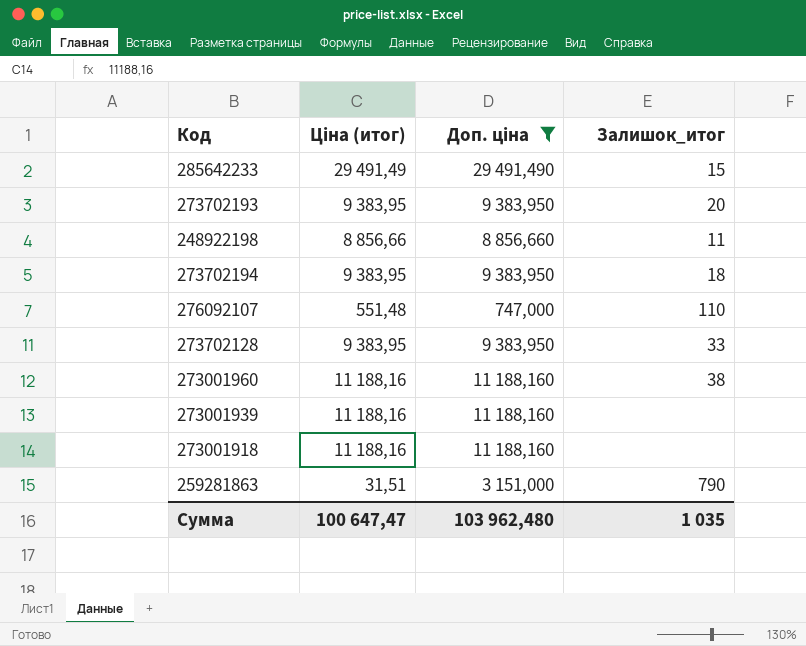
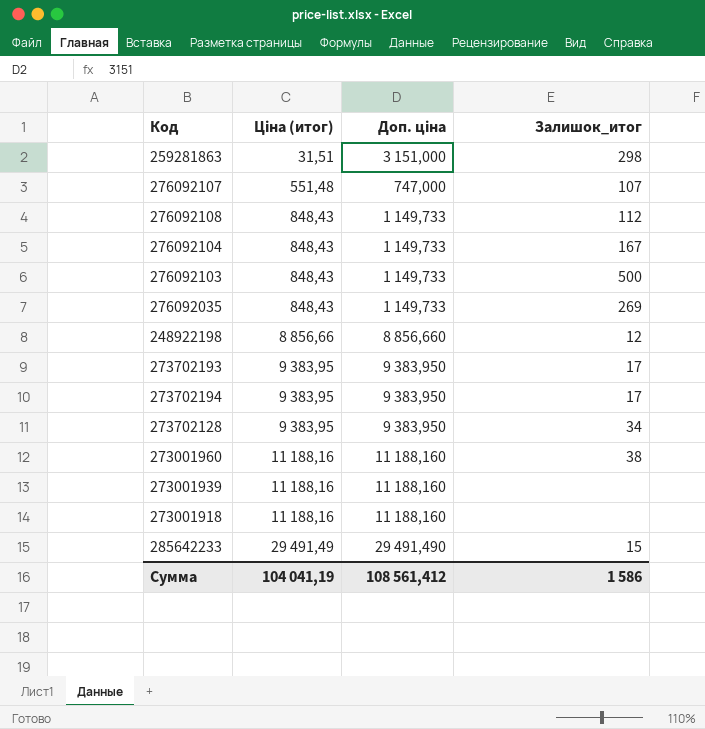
filter: Доп. ціна != 1 149,733 -> none
row order: none -> Ціна (итог) ascending
259281863 | Залишок_итог: 790 -> 298
276092107 | Залишок_итог: 110 -> 107
248922198 | Залишок_итог: 11 -> 12
273702193 | Залишок_итог: 20 -> 17
273702194 | Залишок_итог: 18 -> 17
273702128 | Залишок_итог: 33 -> 34
Сумма | Ціна (итог): 100 647,47 -> 104 041,19
Сумма | Доп. ціна: 103 962,480 -> 108 561,412
Сумма | Залишок_итог: 1 035 -> 1 586

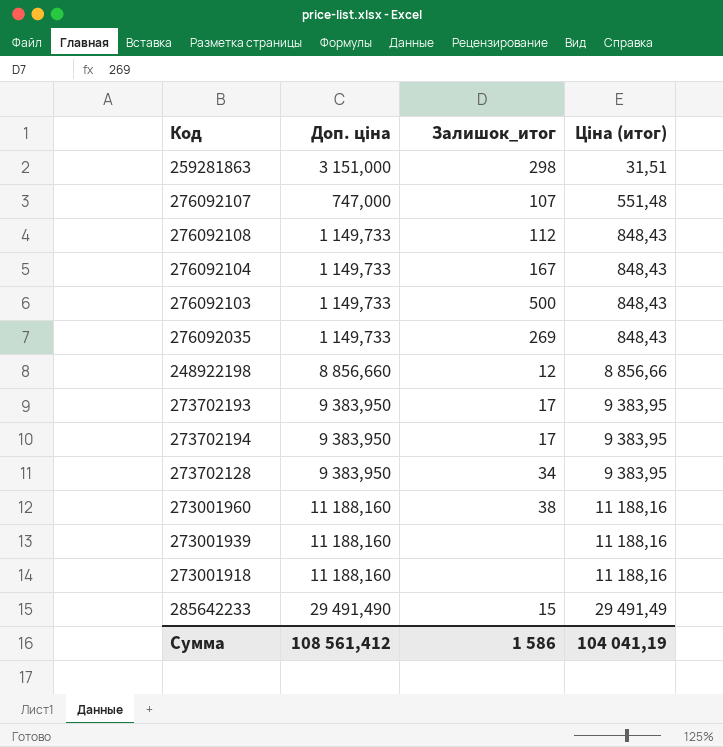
column Ціна (итог) | position: 2 -> 4

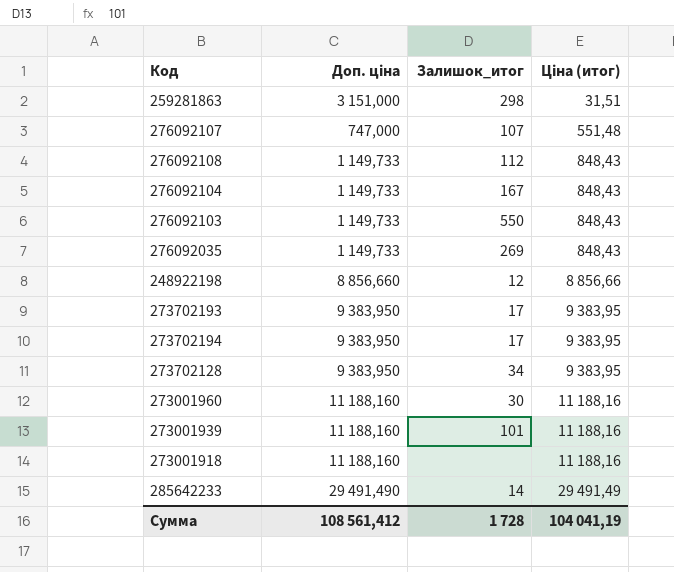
276092103 | Залишок_итог: 500 -> 550
273001960 | Залишок_итог: 38 -> 30
273001939 | Залишок_итог: none -> 101
285642233 | Залишок_итог: 15 -> 14
Сумма | Залишок_итог: 1 586 -> 1 728

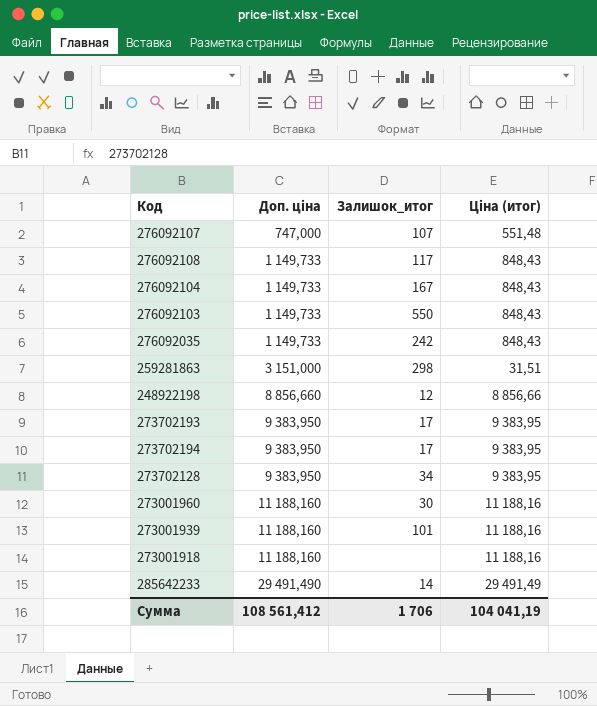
row order: Ціна (итог) ascending -> Доп. ціна ascending
276092108 | Залишок_итог: 112 -> 117
276092035 | Залишок_итог: 269 -> 242
Сумма | Залишок_итог: 1 728 -> 1 706

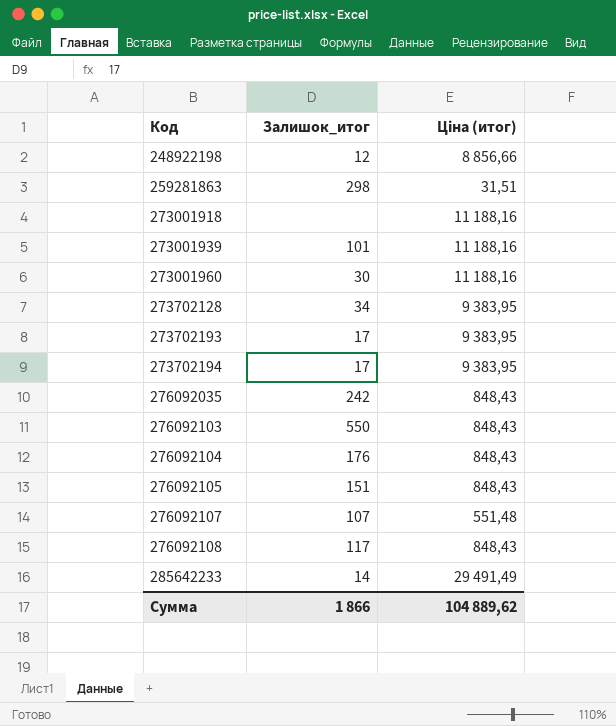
row order: Доп. ціна ascending -> Код ascending
column Доп. ціна | position: 2 -> none
276092104 | Залишок_итог: 167 -> 176
row 276092105: none -> 151 | 848,43
Сумма | Залишок_итог: 1 706 -> 1 866
Сумма | Ціна (итог): 104 041,19 -> 104 889,62

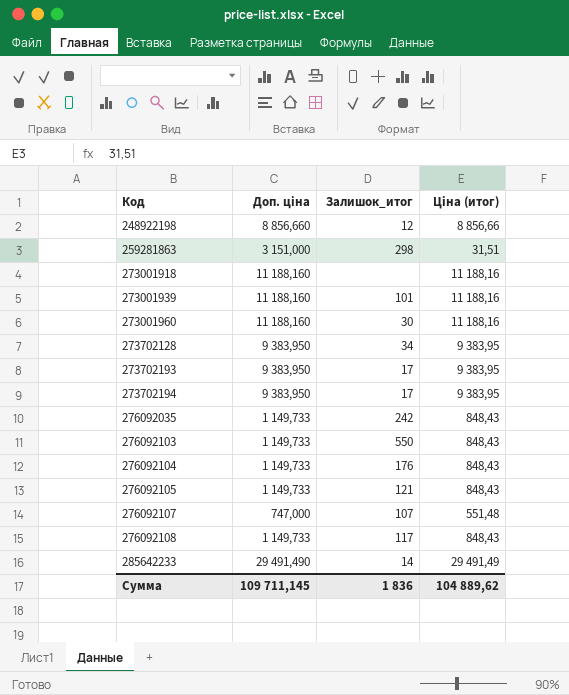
column Доп. ціна | position: none -> 2
276092105 | Залишок_итог: 151 -> 121
Сумма | Залишок_итог: 1 866 -> 1 836

